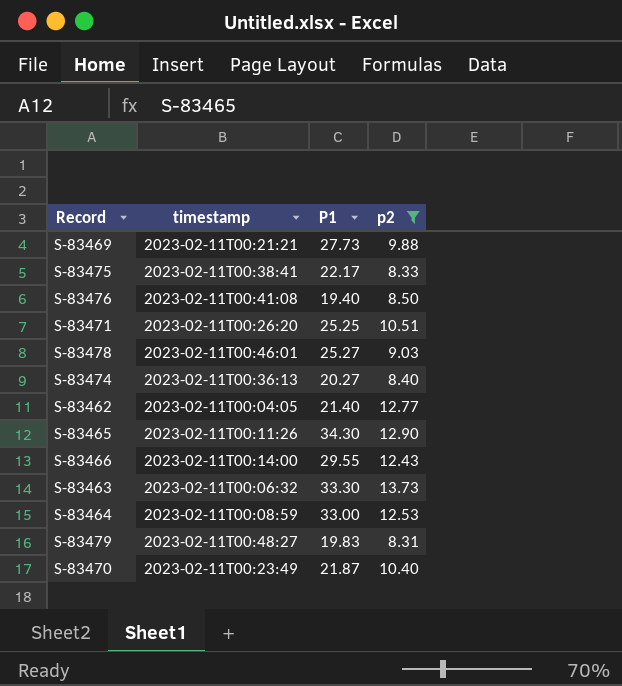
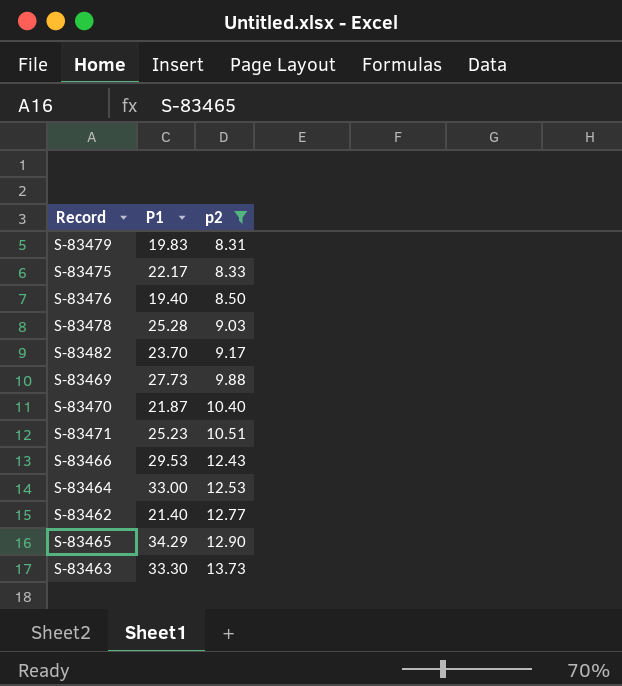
row order: none -> p2 ascending
column timestamp | position: 2 -> none
row S-83474: 2023-02-11T00:36:13 | 20.27 | 8.40 -> none
S-83478 | P1: 25.27 -> 25.28
row S-83482: none -> 23.70 | 9.17
S-83471 | P1: 25.25 -> 25.23
S-83466 | P1: 29.55 -> 29.53
S-83465 | P1: 34.30 -> 34.29

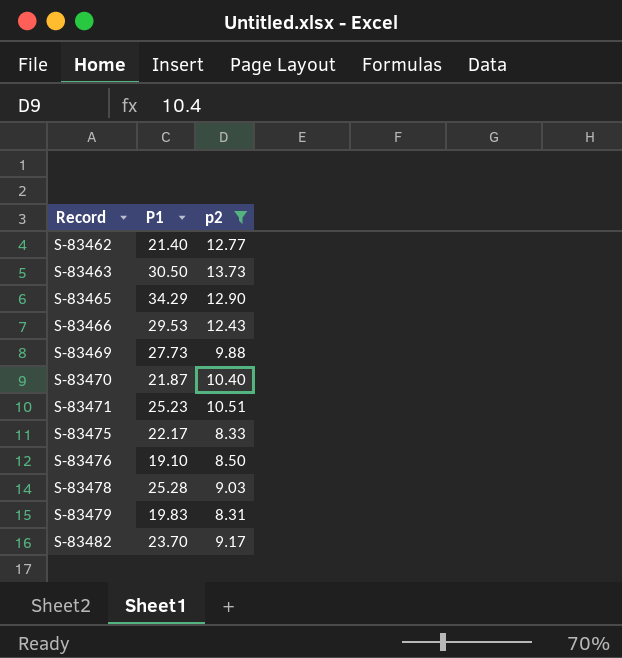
row order: p2 ascending -> Record ascending
row S-83464: 33.00 | 12.53 -> none
S-83463 | P1: 33.30 -> 30.50
S-83476 | P1: 19.40 -> 19.10

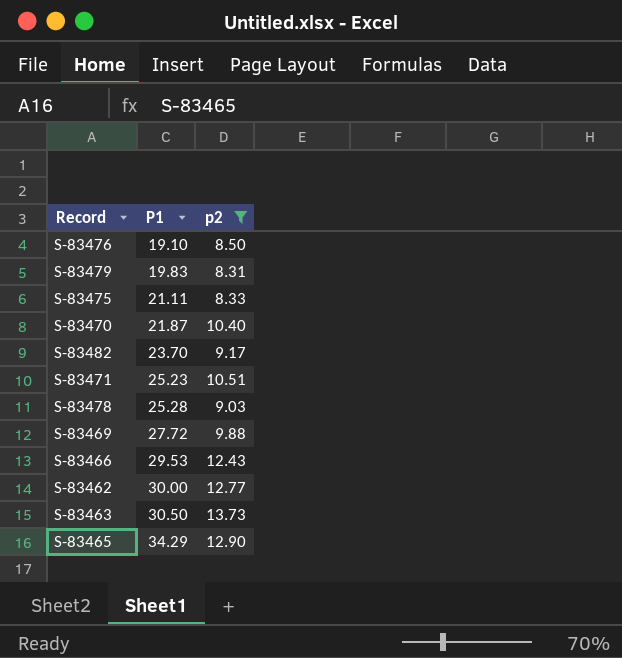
row order: Record ascending -> P1 ascending
S-83475 | P1: 22.17 -> 21.11
S-83469 | P1: 27.73 -> 27.72
S-83462 | P1: 21.40 -> 30.00

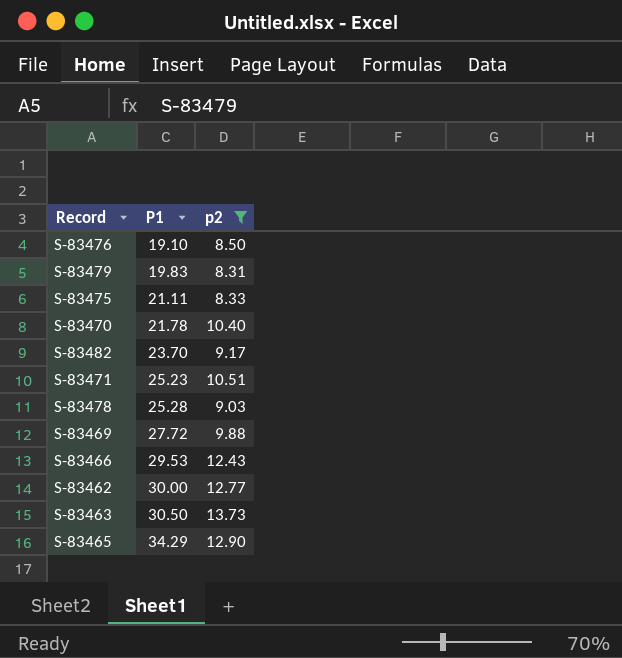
S-83470 | P1: 21.87 -> 21.78

